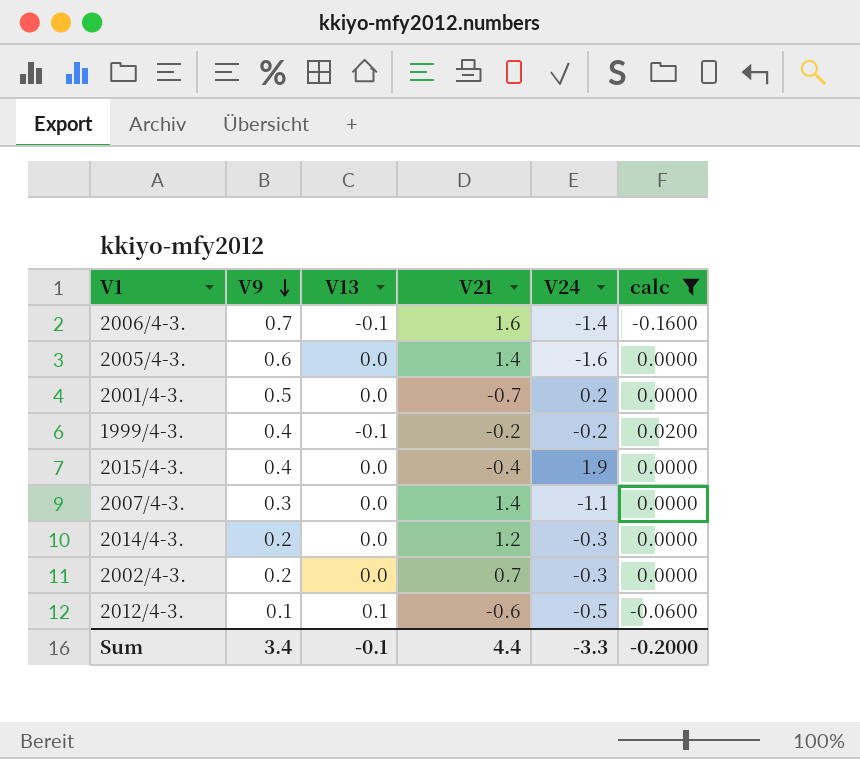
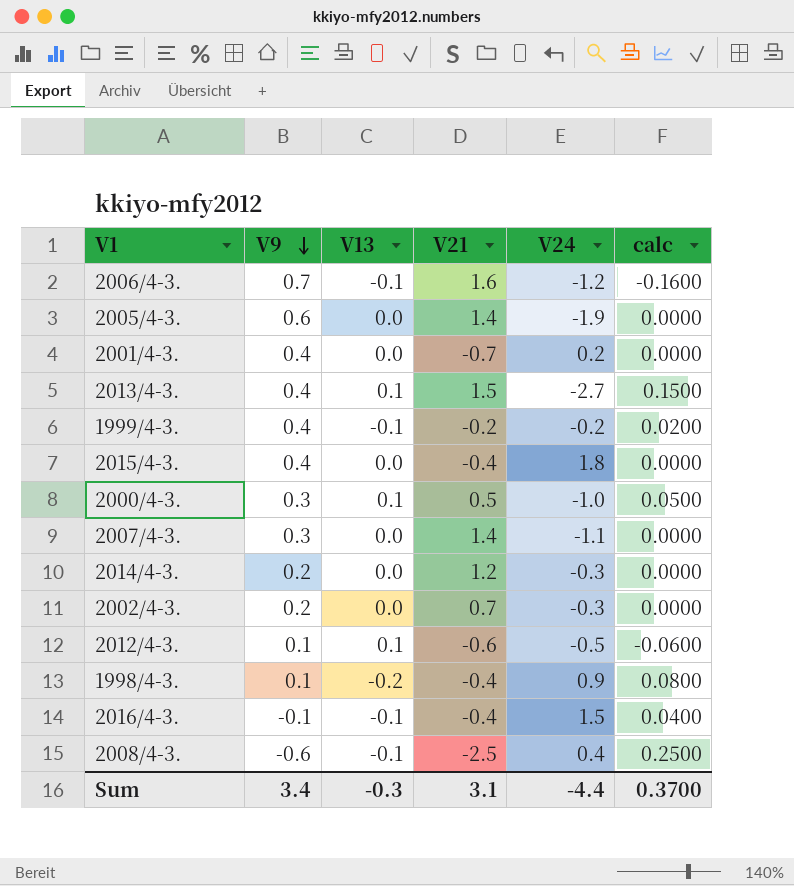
filter: calc <= 0.0200 -> none
2006/4-3. | V24: -1.4 -> -1.2
2005/4-3. | V24: -1.6 -> -1.9
2001/4-3. | V9: 0.5 -> 0.4
2015/4-3. | V24: 1.9 -> 1.8
Sum | V13: -0.1 -> -0.3
Sum | V21: 4.4 -> 3.1
Sum | V24: -3.3 -> -4.4
Sum | calc: -0.2000 -> 0.3700

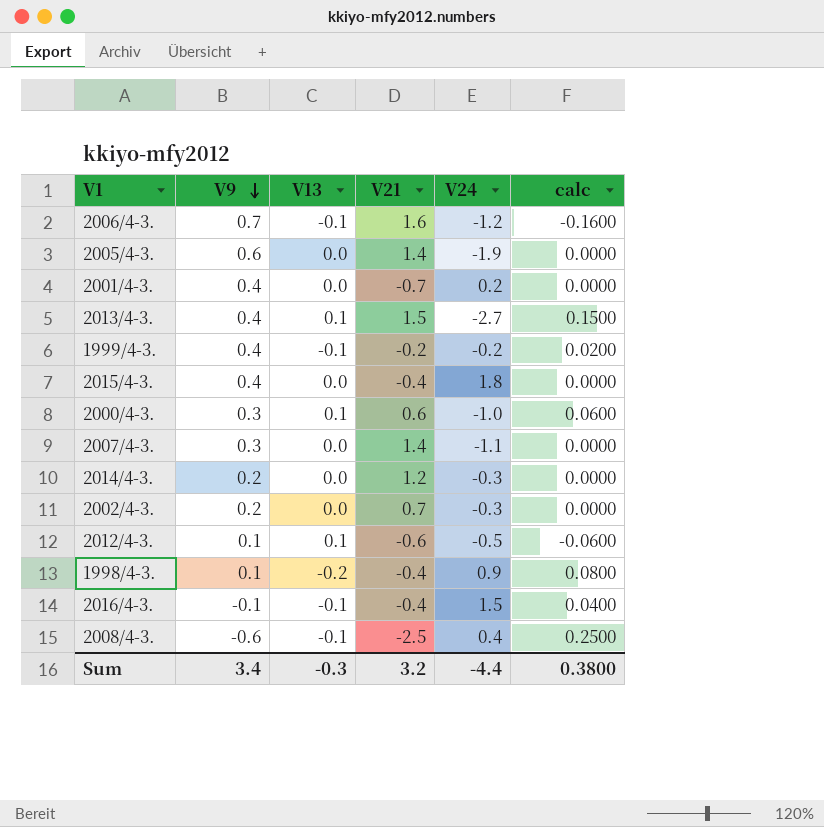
2000/4-3. | V21: 0.5 -> 0.6
2000/4-3. | calc: 0.0500 -> 0.0600
Sum | V21: 3.1 -> 3.2
Sum | calc: 0.3700 -> 0.3800

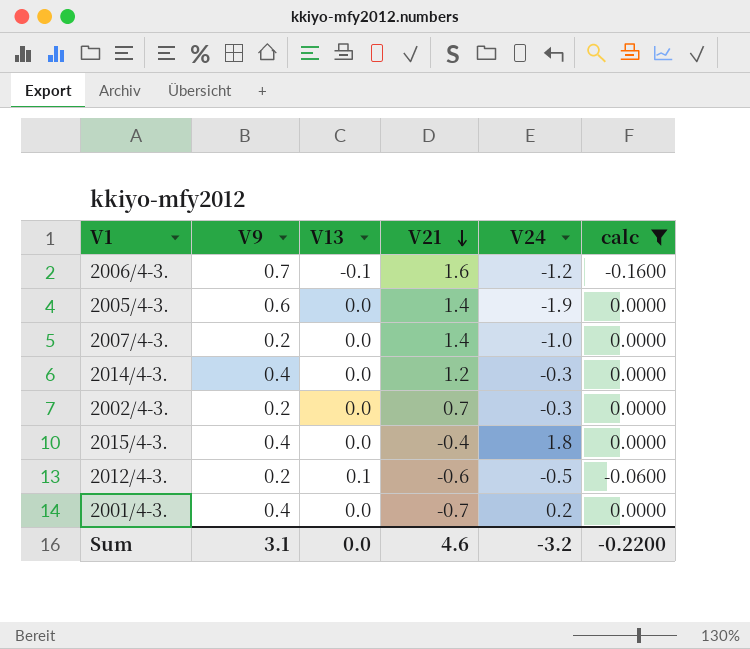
filter: none -> calc <= 0.0000
row order: V9 descending -> V21 descending
2007/4-3. | V9: 0.3 -> 0.2
2007/4-3. | V24: -1.1 -> -1.0
2014/4-3. | V9: 0.2 -> 0.4
2012/4-3. | V9: 0.1 -> 0.2
Sum | V9: 3.4 -> 3.1
Sum | V13: -0.3 -> 0.0
Sum | V21: 3.2 -> 4.6
Sum | V24: -4.4 -> -3.2
Sum | calc: 0.3800 -> -0.2200

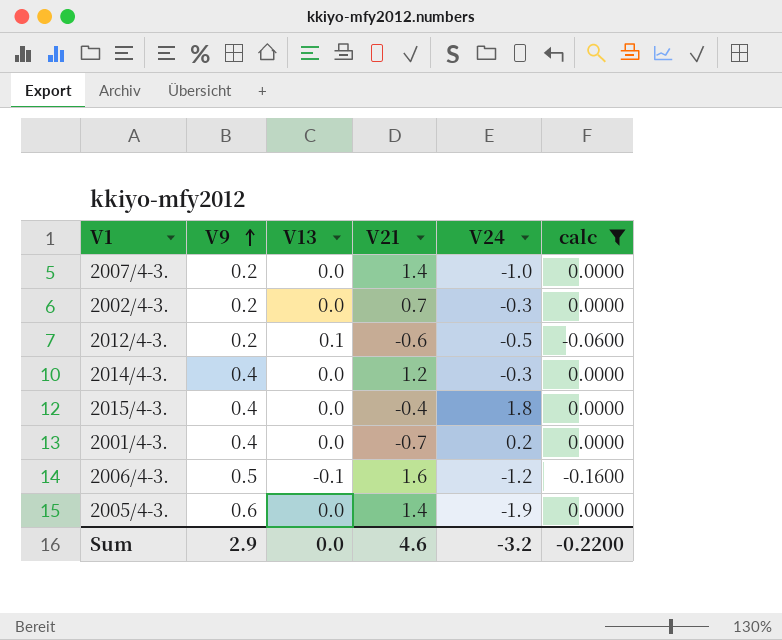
row order: V21 descending -> V9 ascending
2006/4-3. | V9: 0.7 -> 0.5
Sum | V9: 3.1 -> 2.9

